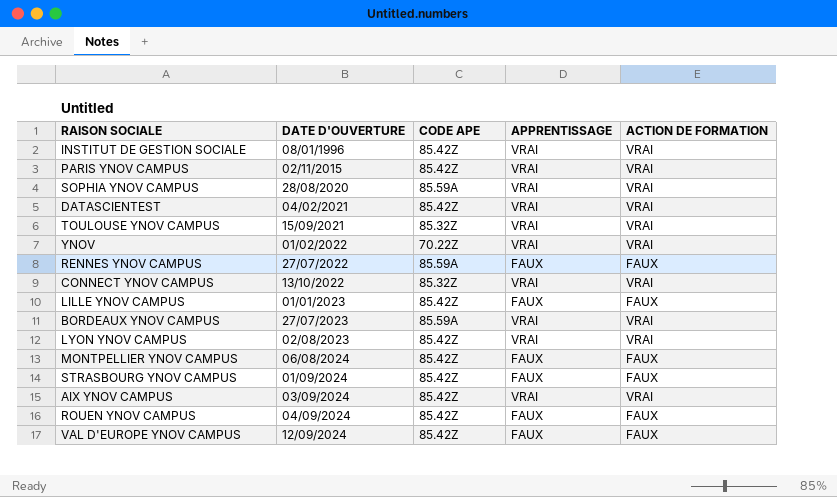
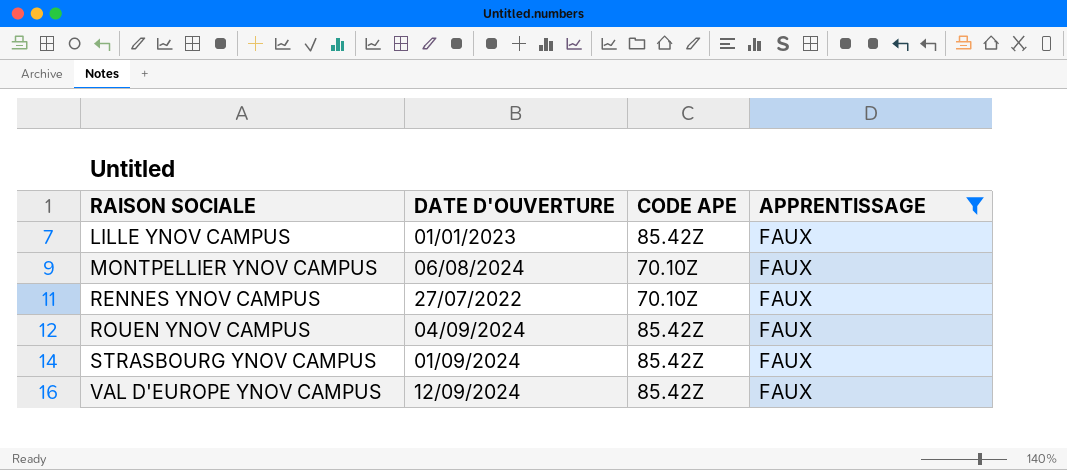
filter: none -> APPRENTISSAGE = FAUX
row order: DATE D'OUVERTURE ascending -> RAISON SOCIALE ascending
column ACTION DE FORMATION | position: 5 -> none
MONTPELLIER YNOV CAMPUS | CODE APE: 85.42Z -> 70.10Z
RENNES YNOV CAMPUS | CODE APE: 85.59A -> 70.10Z

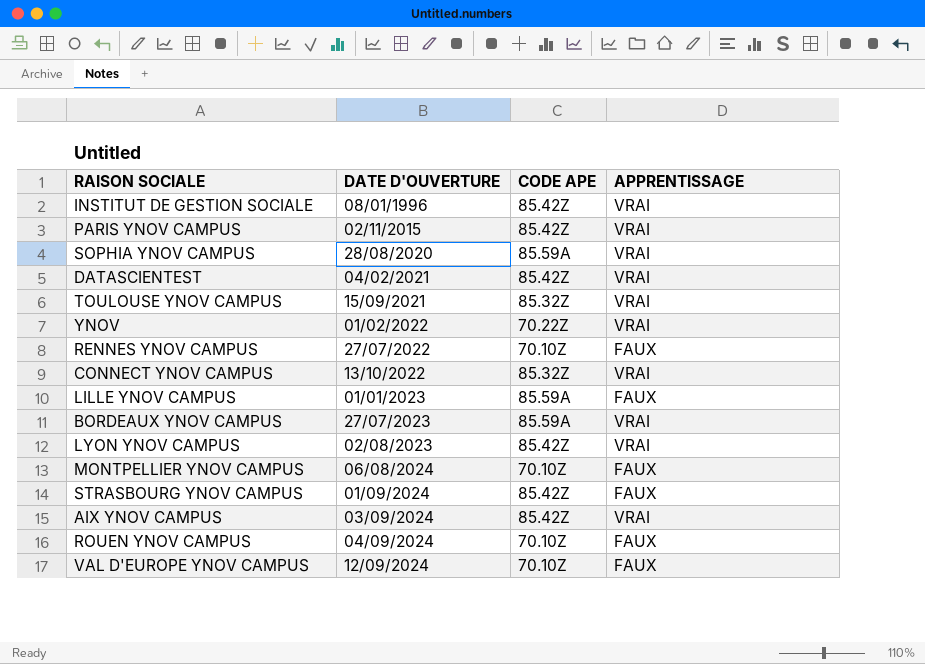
filter: APPRENTISSAGE = FAUX -> none
row order: RAISON SOCIALE ascending -> DATE D'OUVERTURE ascending
LILLE YNOV CAMPUS | CODE APE: 85.42Z -> 85.59A
ROUEN YNOV CAMPUS | CODE APE: 85.42Z -> 70.10Z
VAL D'EUROPE YNOV CAMPUS | CODE APE: 85.42Z -> 70.10Z

